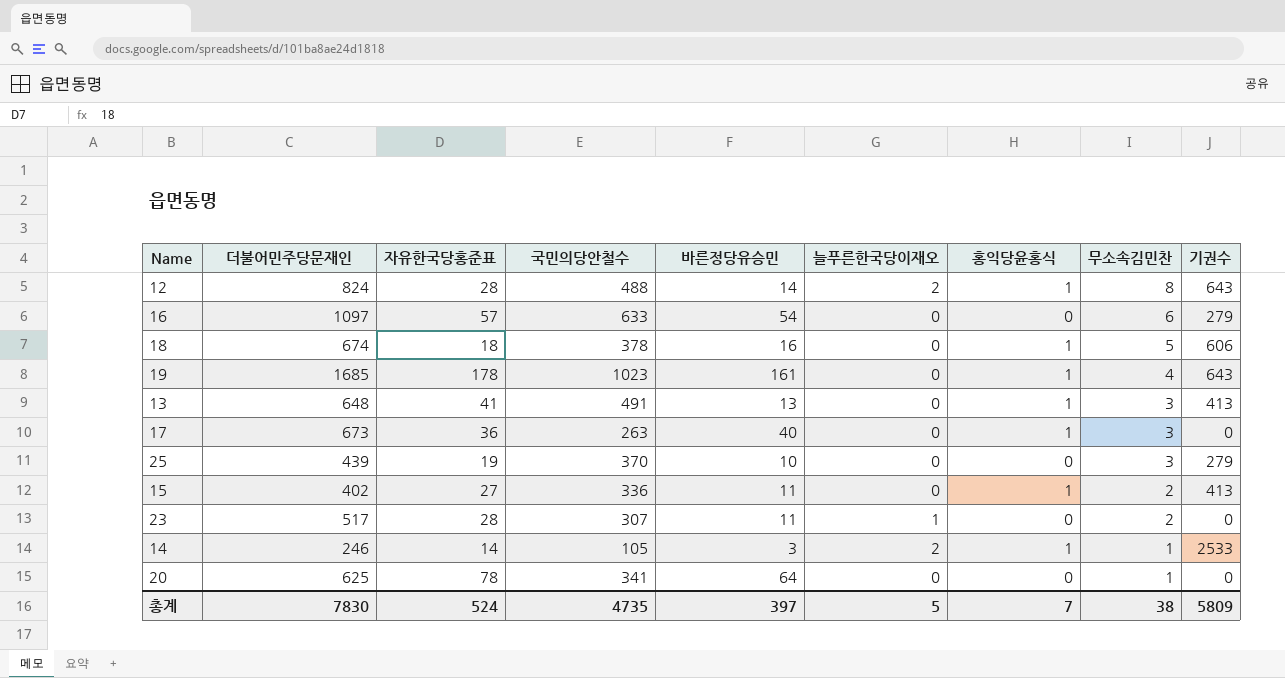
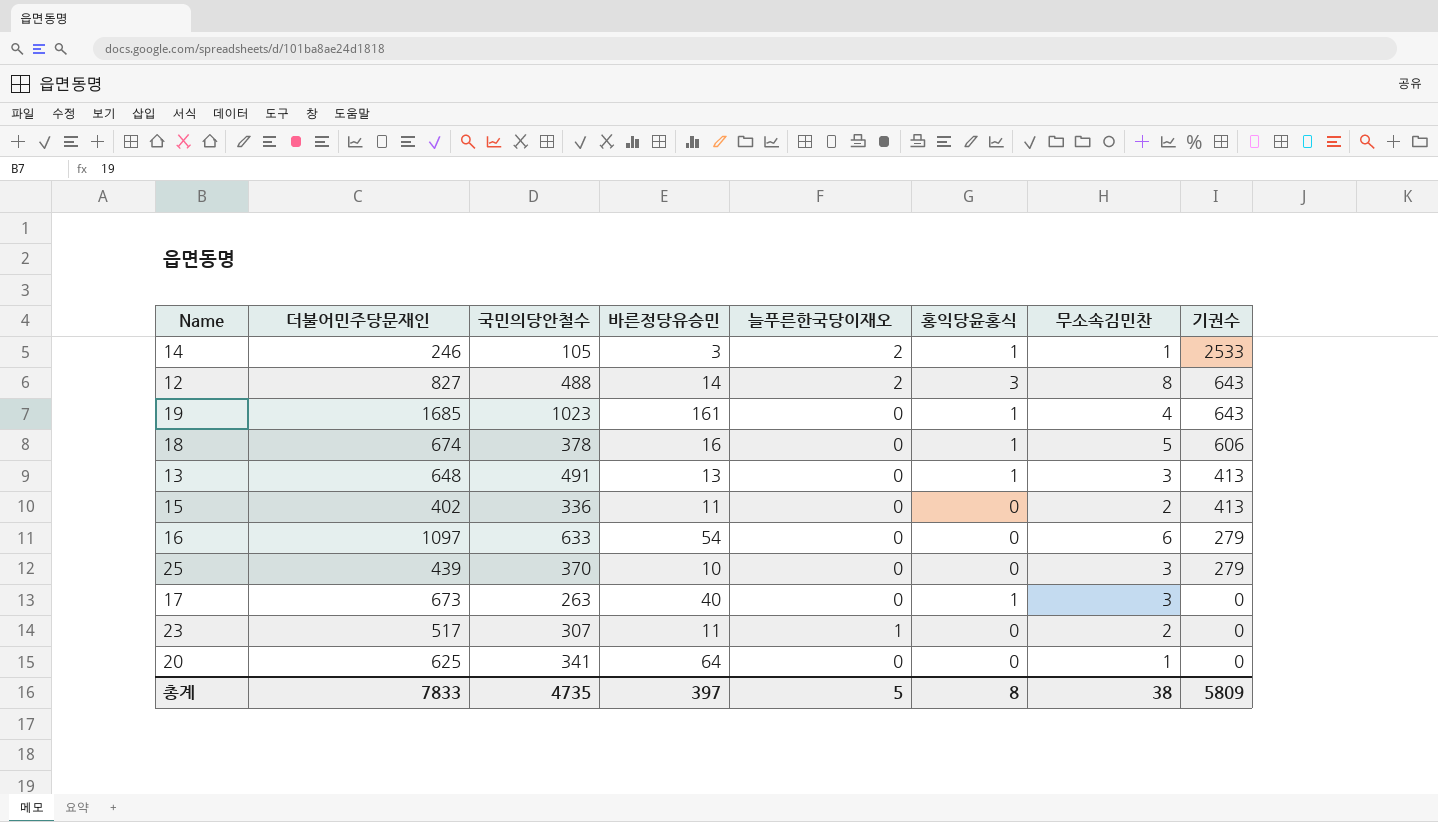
row order: 무소속김민찬 descending -> 기권수 descending
column 자유한국당홍준표 | position: 3 -> none
12 | 더불어민주당문재인: 824 -> 827
12 | 홍익당윤홍식: 1 -> 3
15 | 홍익당윤홍식: 1 -> 0
총계 | 더불어민주당문재인: 7830 -> 7833
총계 | 홍익당윤홍식: 7 -> 8

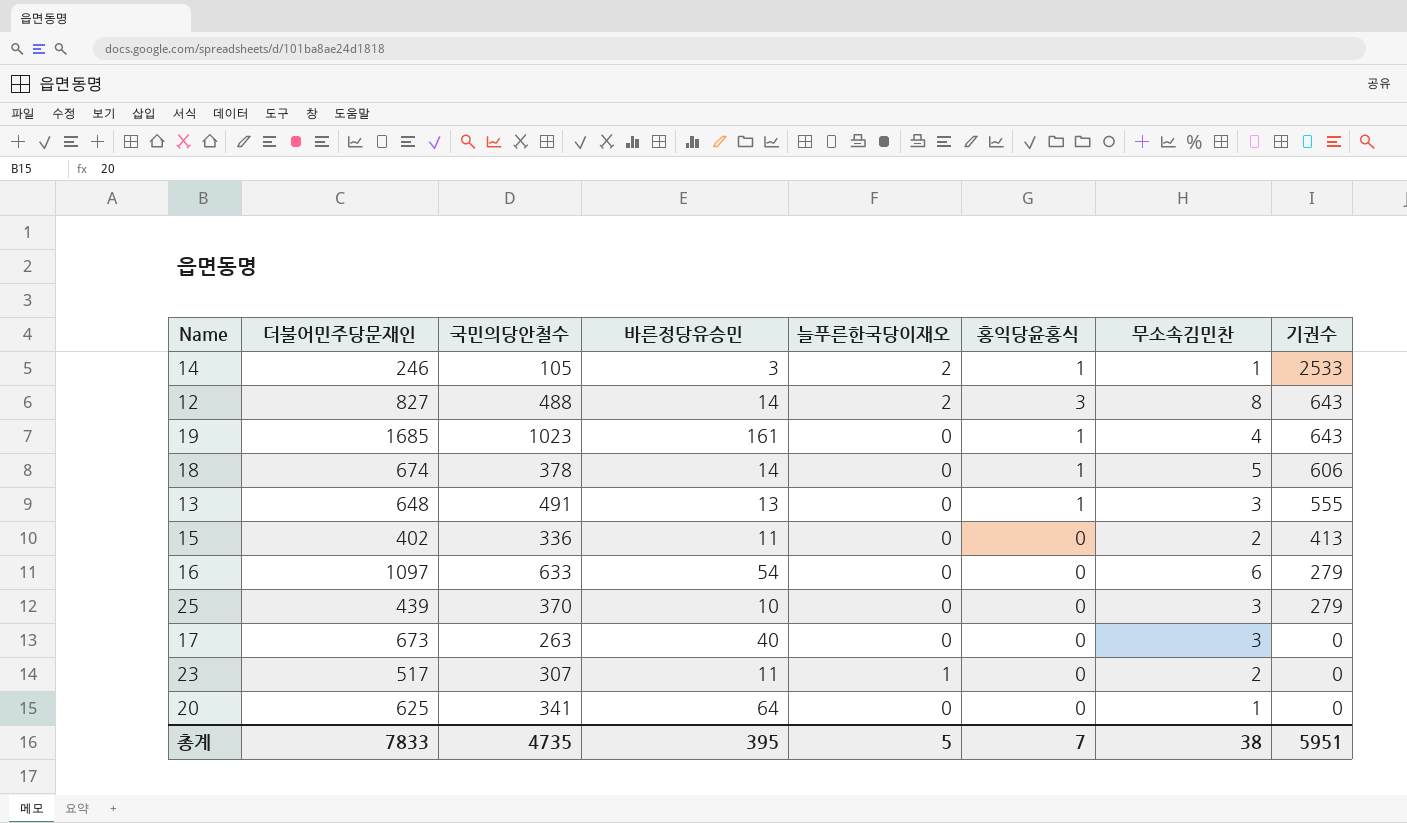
18 | 바른정당유승민: 16 -> 14
13 | 기권수: 413 -> 555
17 | 홍익당윤홍식: 1 -> 0
총계 | 바른정당유승민: 397 -> 395
총계 | 홍익당윤홍식: 8 -> 7
총계 | 기권수: 5809 -> 5951

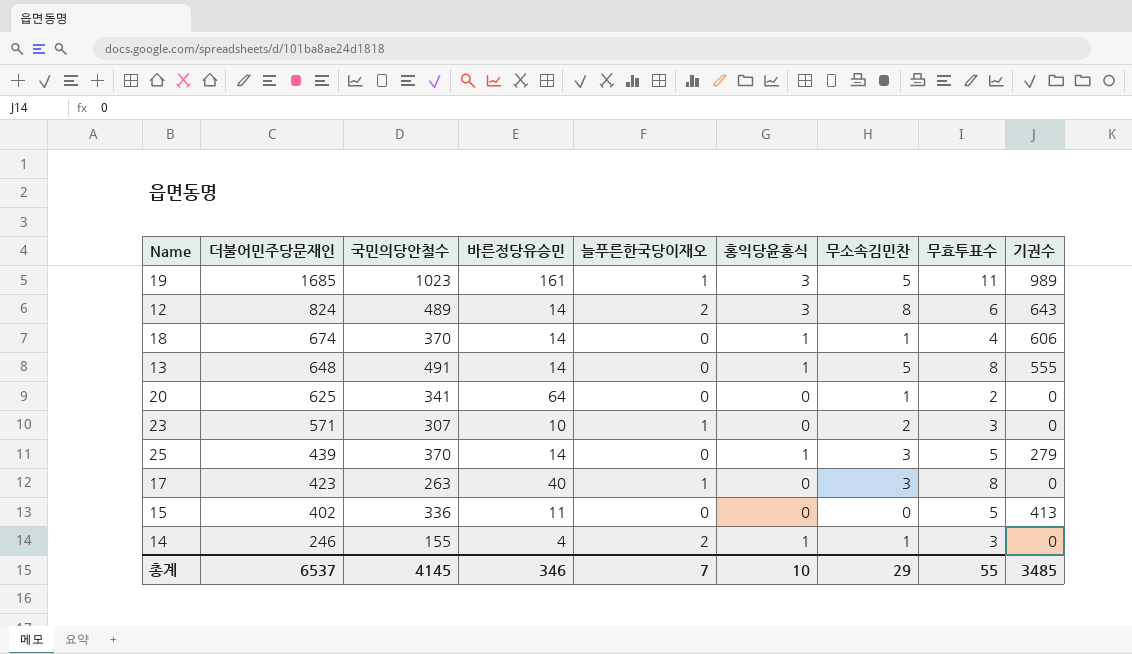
row order: 기권수 descending -> 더불어민주당문재인 descending
column 무효투표수 | position: none -> 8
row 16: 1097 | 633 | 54 | 0 | 0 | 6 | 279 -> none
19 | 늘푸른한국당이재오: 0 -> 1
19 | 홍익당윤홍식: 1 -> 3
19 | 무소속김민찬: 4 -> 5
19 | 기권수: 643 -> 989
12 | 더불어민주당문재인: 827 -> 824
12 | 국민의당안철수: 488 -> 489
18 | 국민의당안철수: 378 -> 370
18 | 무소속김민찬: 5 -> 1
13 | 바른정당유승민: 13 -> 14
13 | 무소속김민찬: 3 -> 5
23 | 더불어민주당문재인: 517 -> 571
23 | 바른정당유승민: 11 -> 10
25 | 바른정당유승민: 10 -> 14
25 | 홍익당윤홍식: 0 -> 1
17 | 더불어민주당문재인: 673 -> 423
17 | 늘푸른한국당이재오: 0 -> 1
15 | 무소속김민찬: 2 -> 0
14 | 국민의당안철수: 105 -> 155
14 | 바른정당유승민: 3 -> 4
14 | 기권수: 2533 -> 0
총계 | 더불어민주당문재인: 7833 -> 6537
총계 | 국민의당안철수: 4735 -> 4145
총계 | 바른정당유승민: 395 -> 346
총계 | 늘푸른한국당이재오: 5 -> 7
총계 | 홍익당윤홍식: 7 -> 10
총계 | 무소속김민찬: 38 -> 29
총계 | 기권수: 5951 -> 3485

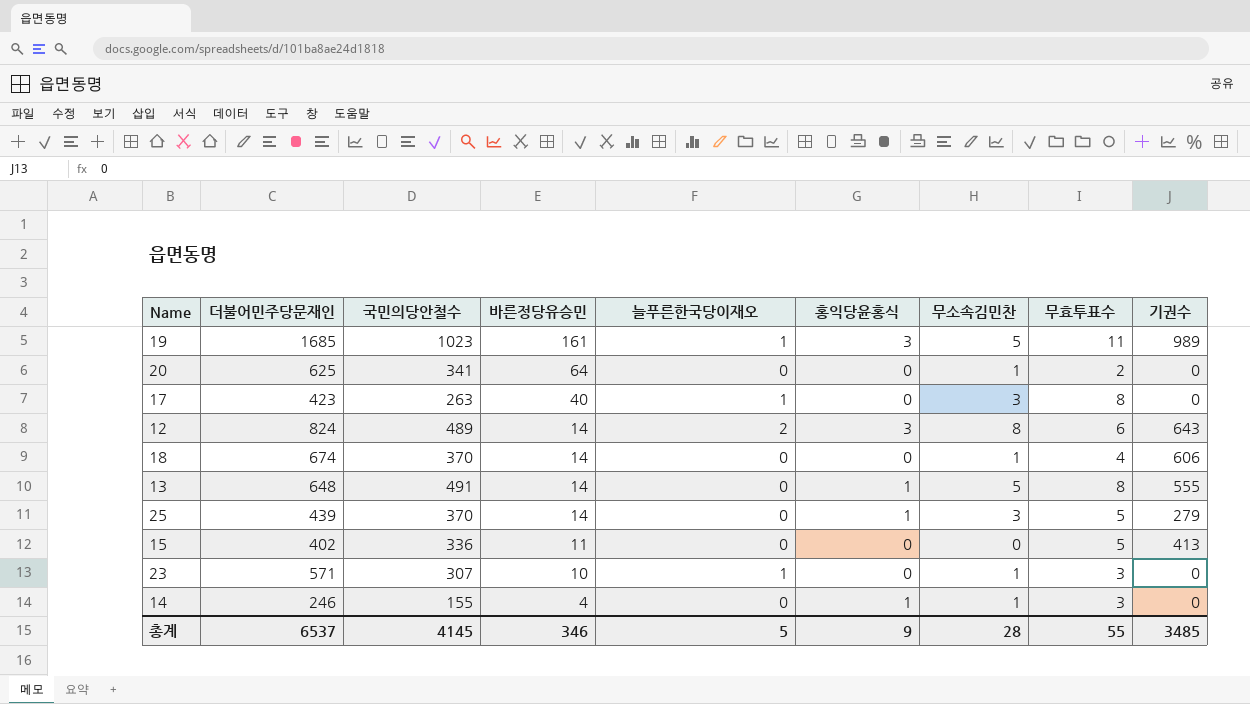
row order: 더불어민주당문재인 descending -> 바른정당유승민 descending
18 | 홍익당윤홍식: 1 -> 0
23 | 무소속김민찬: 2 -> 1
14 | 늘푸른한국당이재오: 2 -> 0
총계 | 늘푸른한국당이재오: 7 -> 5
총계 | 홍익당윤홍식: 10 -> 9
총계 | 무소속김민찬: 29 -> 28

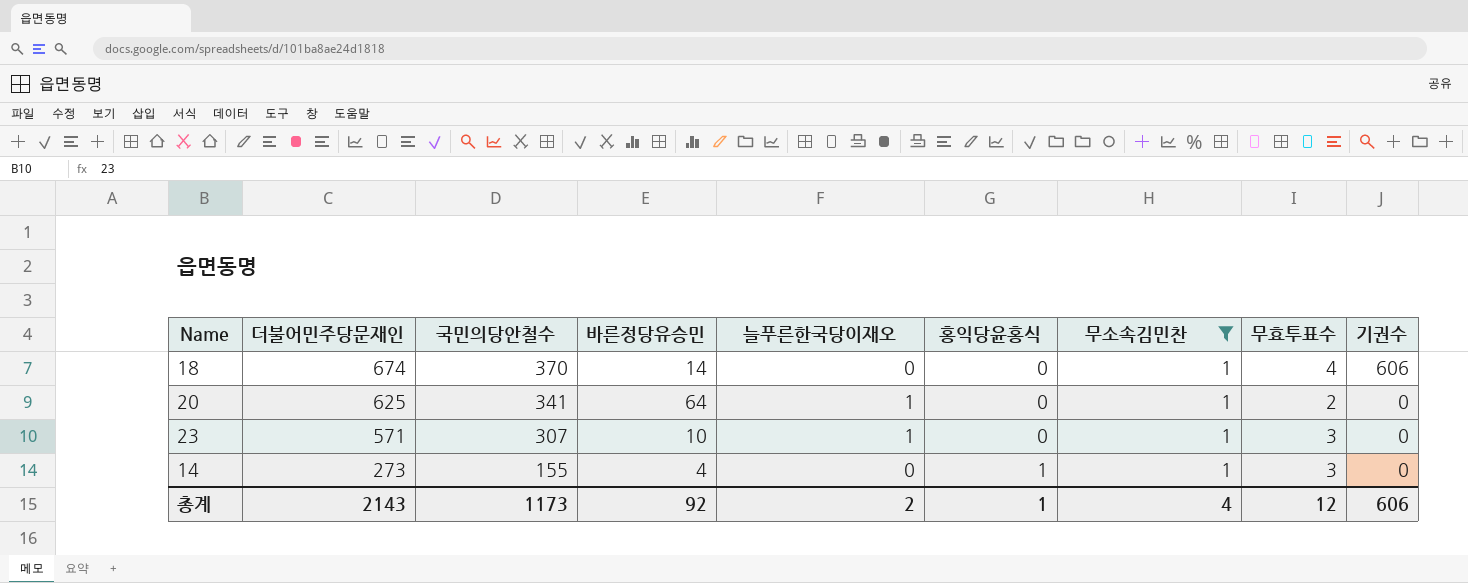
filter: none -> 무소속김민찬 = 1
row order: 바른정당유승민 descending -> 더불어민주당문재인 descending
20 | 늘푸른한국당이재오: 0 -> 1
14 | 더불어민주당문재인: 246 -> 273
총계 | 더불어민주당문재인: 6537 -> 2143
총계 | 국민의당안철수: 4145 -> 1173
총계 | 바른정당유승민: 346 -> 92
총계 | 늘푸른한국당이재오: 5 -> 2
총계 | 홍익당윤홍식: 9 -> 1
총계 | 무소속김민찬: 28 -> 4
총계 | 무효투표수: 55 -> 12
총계 | 기권수: 3485 -> 606

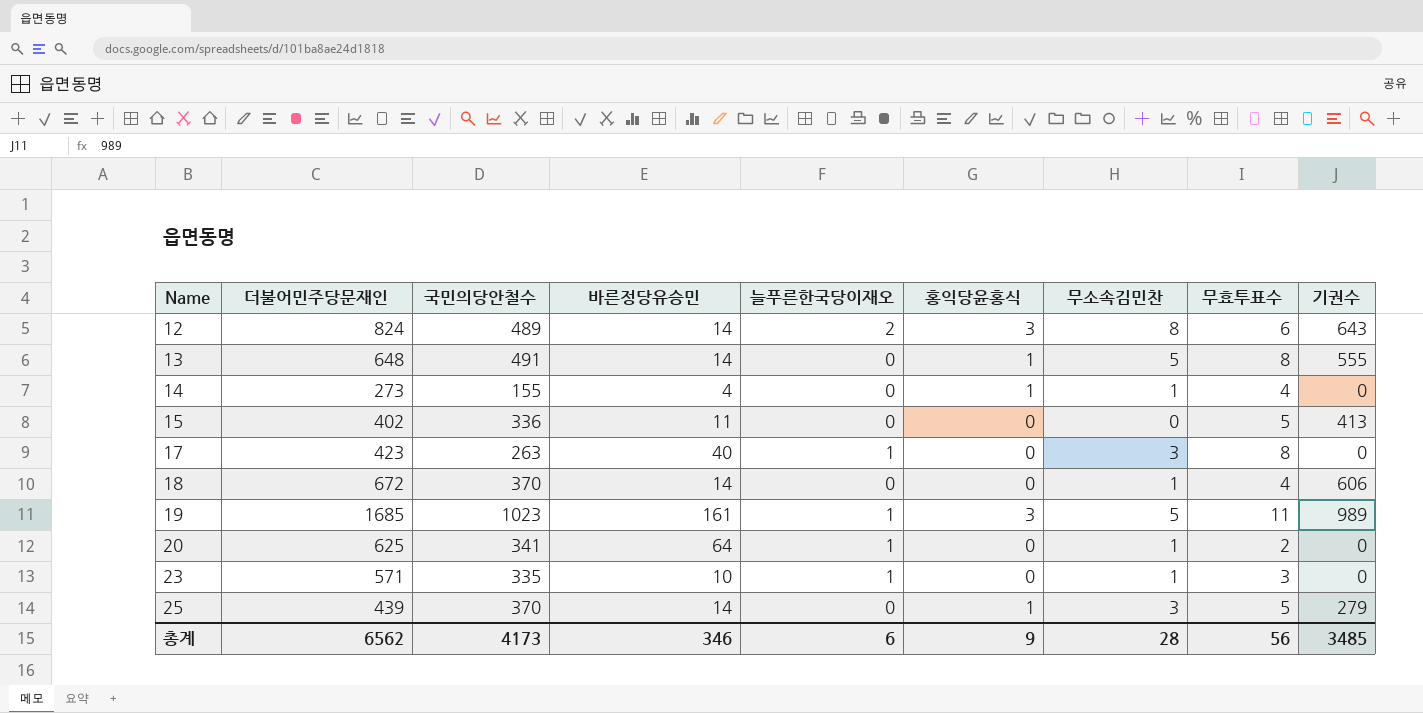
filter: 무소속김민찬 = 1 -> none
row order: 더불어민주당문재인 descending -> Name ascending
14 | 무효투표수: 3 -> 4
18 | 더불어민주당문재인: 674 -> 672
23 | 국민의당안철수: 307 -> 335
총계 | 더불어민주당문재인: 2143 -> 6562
총계 | 국민의당안철수: 1173 -> 4173
총계 | 바른정당유승민: 92 -> 346
총계 | 늘푸른한국당이재오: 2 -> 6
총계 | 홍익당윤홍식: 1 -> 9
총계 | 무소속김민찬: 4 -> 28
총계 | 무효투표수: 12 -> 56
총계 | 기권수: 606 -> 3485

